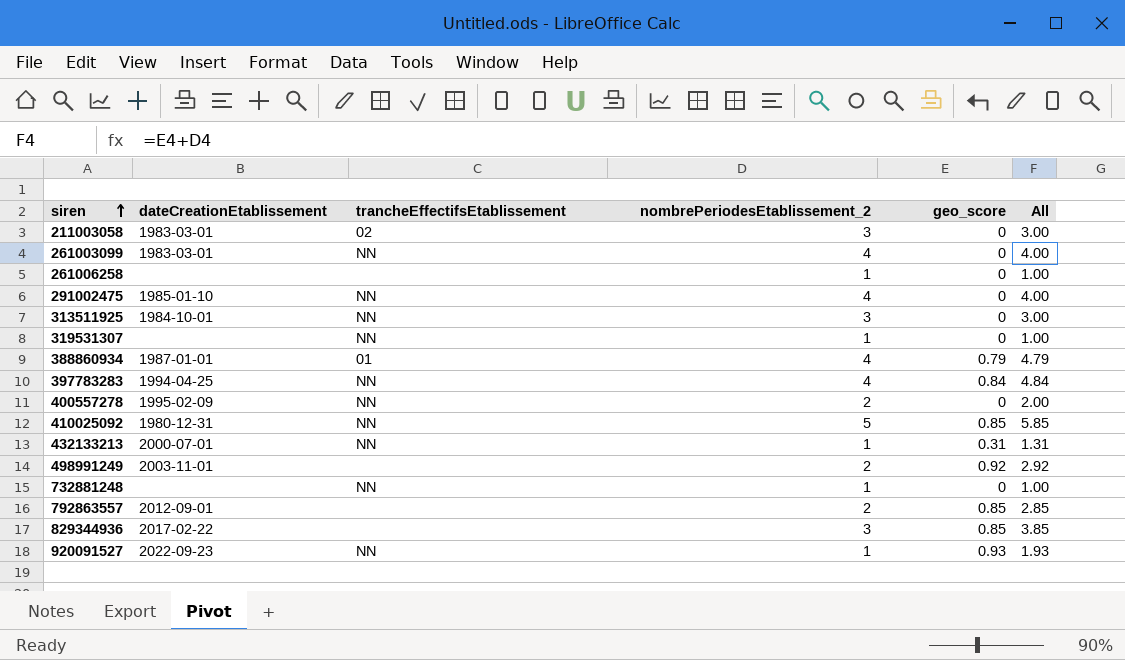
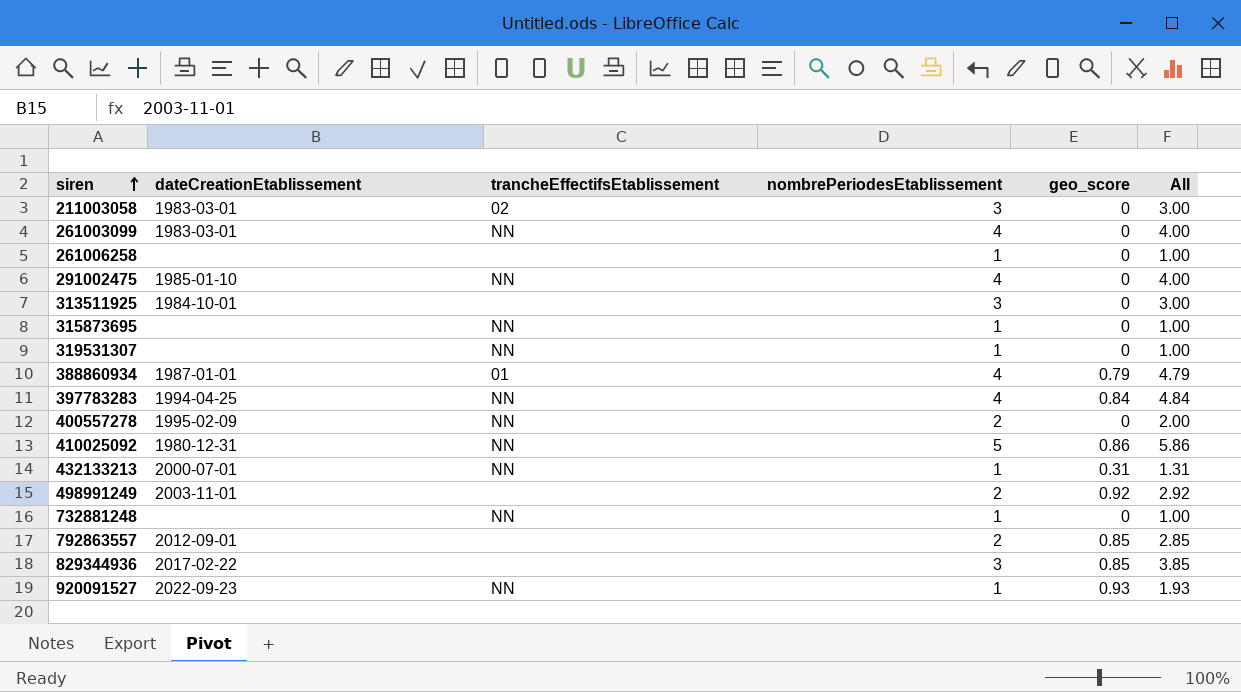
column name: nombrePeriodesEtablissement_2 -> nombrePeriodesEtablissement
313511925 | trancheEffectifsEtablissement: NN -> none
row 315873695: none -> none | NN | 1 | 0 | 1.00
410025092 | geo_score: 0.85 -> 0.86
410025092 | All: 5.85 -> 5.86

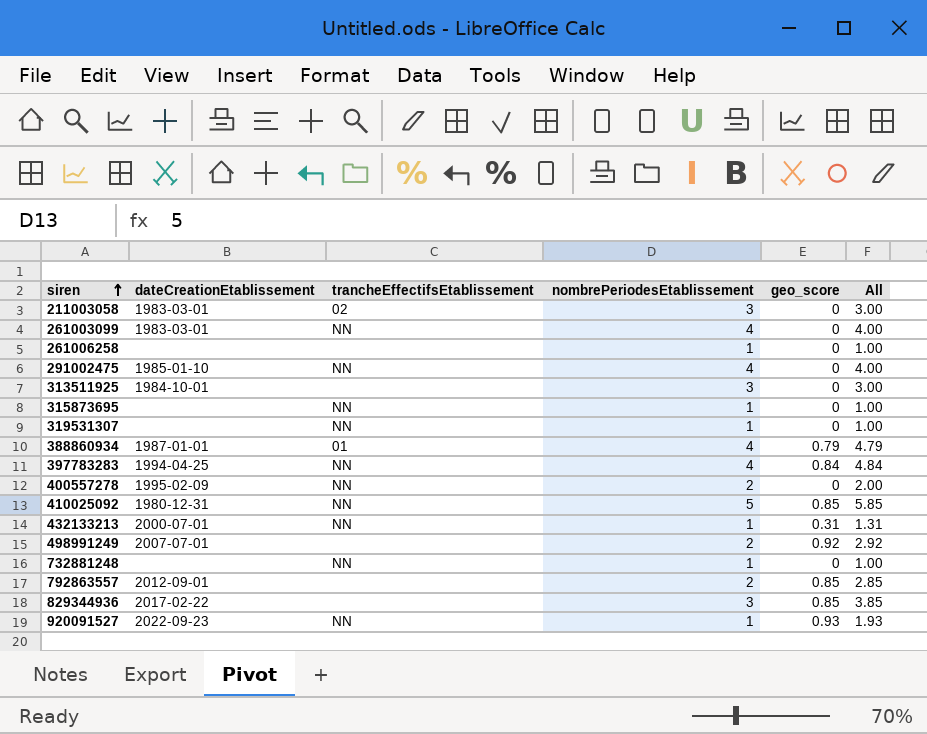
410025092 | geo_score: 0.86 -> 0.85
410025092 | All: 5.86 -> 5.85
498991249 | dateCreationEtablissement: 2003-11-01 -> 2007-07-01

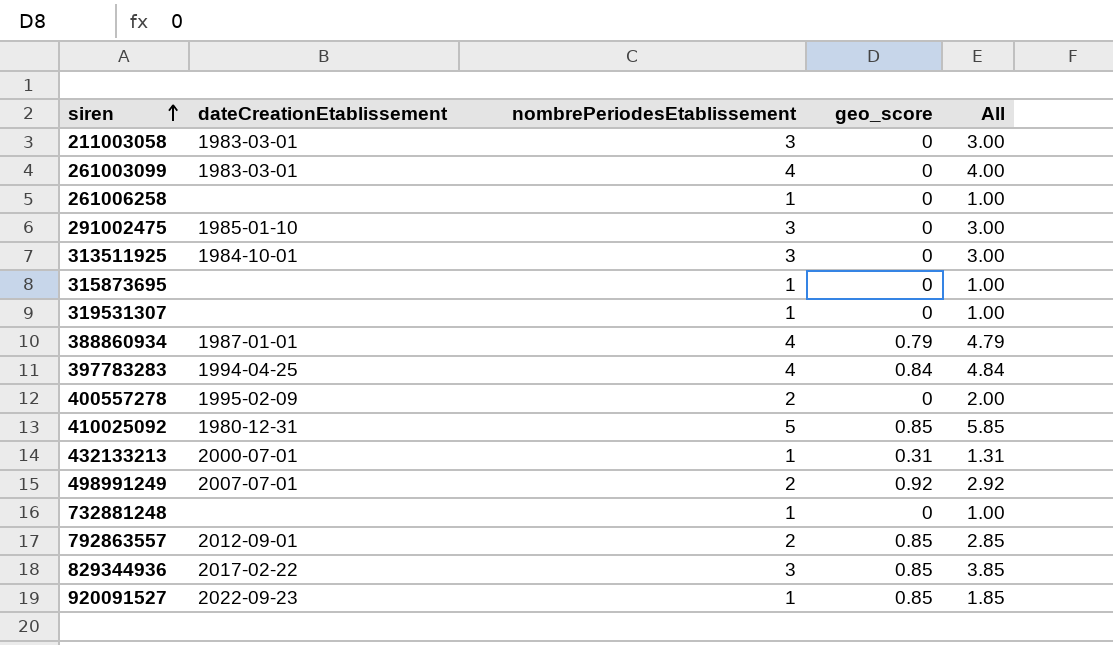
column trancheEffectifsEtablissement | position: 3 -> none
291002475 | nombrePeriodesEtablissement: 4 -> 3
291002475 | All: 4.00 -> 3.00
920091527 | geo_score: 0.93 -> 0.85
920091527 | All: 1.93 -> 1.85

